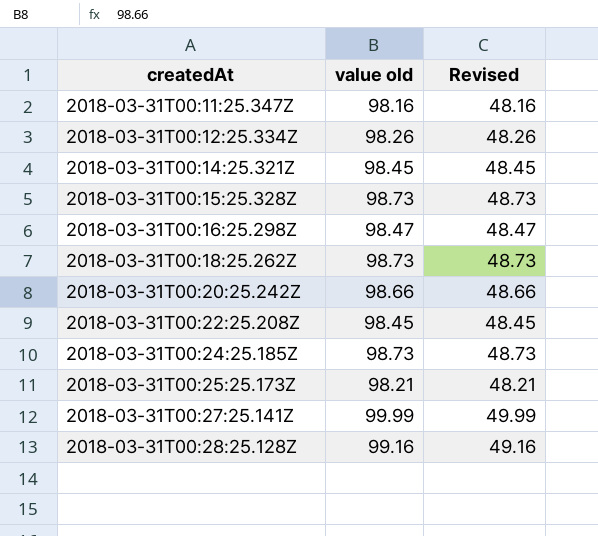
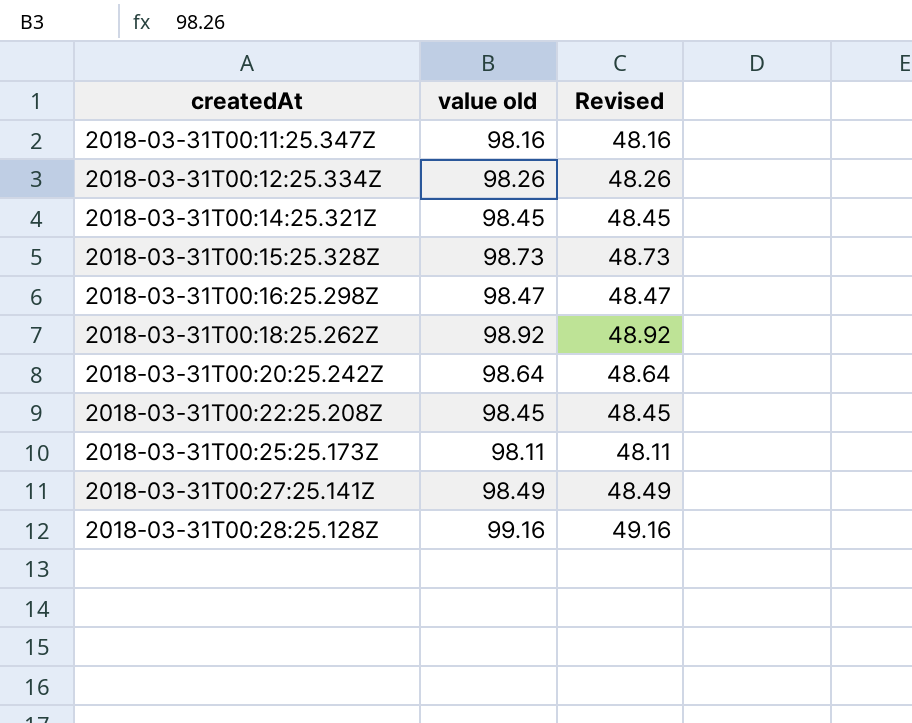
row 2018-03-31T00:24:25.185Z: 98.73 | 48.73 -> none
2018-03-31T00:18:25.262Z | value old: 98.73 -> 98.92
2018-03-31T00:18:25.262Z | Revised: 48.73 -> 48.92
2018-03-31T00:20:25.242Z | value old: 98.66 -> 98.64
2018-03-31T00:20:25.242Z | Revised: 48.66 -> 48.64
2018-03-31T00:25:25.173Z | value old: 98.21 -> 98.11
2018-03-31T00:25:25.173Z | Revised: 48.21 -> 48.11
2018-03-31T00:27:25.141Z | value old: 99.99 -> 98.49
2018-03-31T00:27:25.141Z | Revised: 49.99 -> 48.49

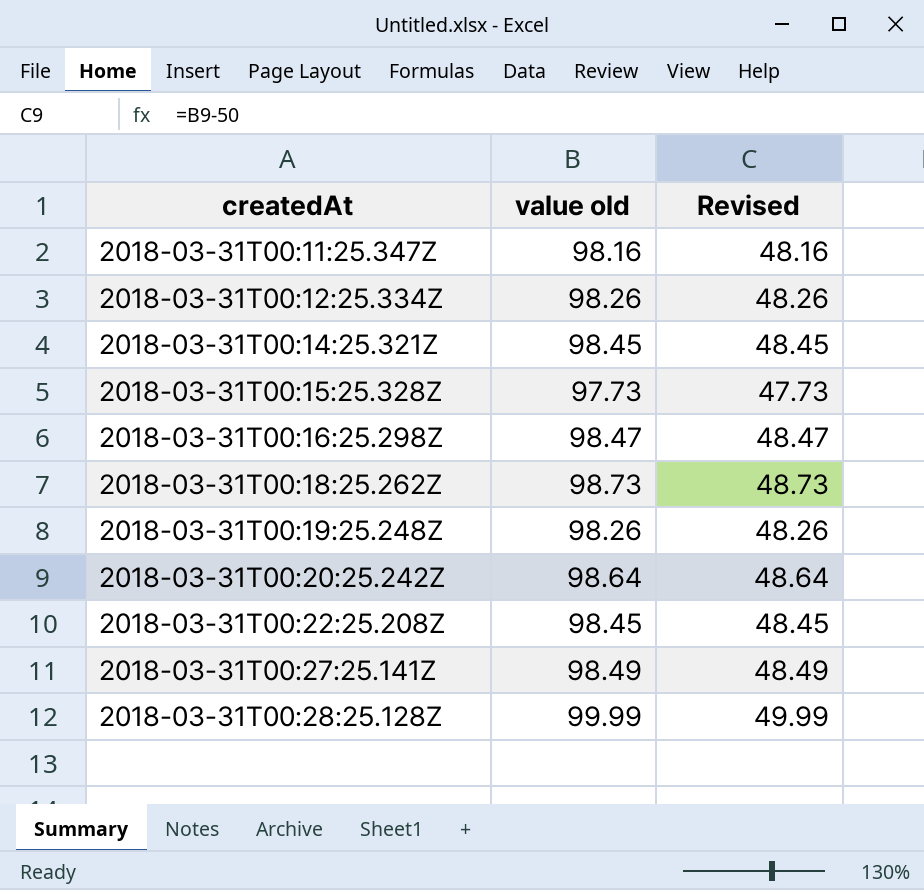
row 2018-03-31T00:25:25.173Z: 98.11 | 48.11 -> none
2018-03-31T00:15:25.328Z | value old: 98.73 -> 97.73
2018-03-31T00:15:25.328Z | Revised: 48.73 -> 47.73
2018-03-31T00:18:25.262Z | value old: 98.92 -> 98.73
2018-03-31T00:18:25.262Z | Revised: 48.92 -> 48.73
row 2018-03-31T00:19:25.248Z: none -> 98.26 | 48.26
2018-03-31T00:28:25.128Z | value old: 99.16 -> 99.99
2018-03-31T00:28:25.128Z | Revised: 49.16 -> 49.99

